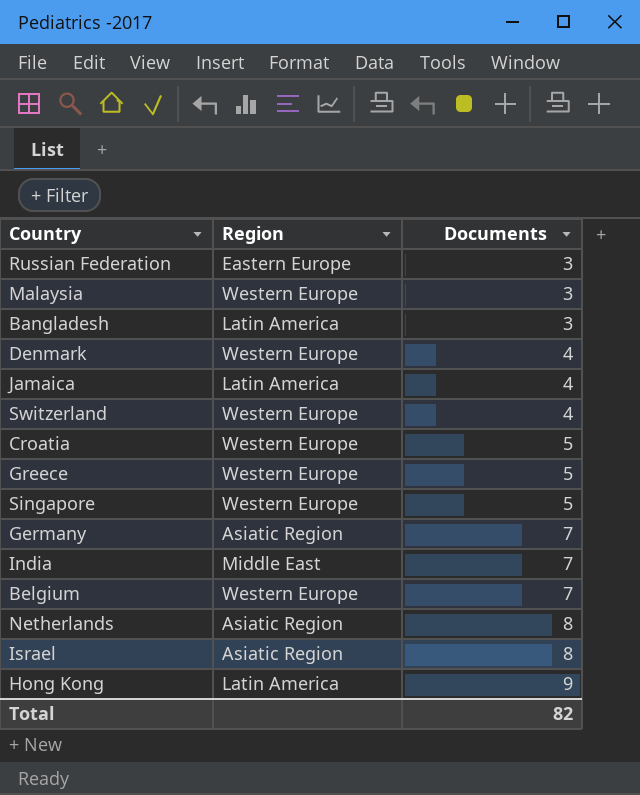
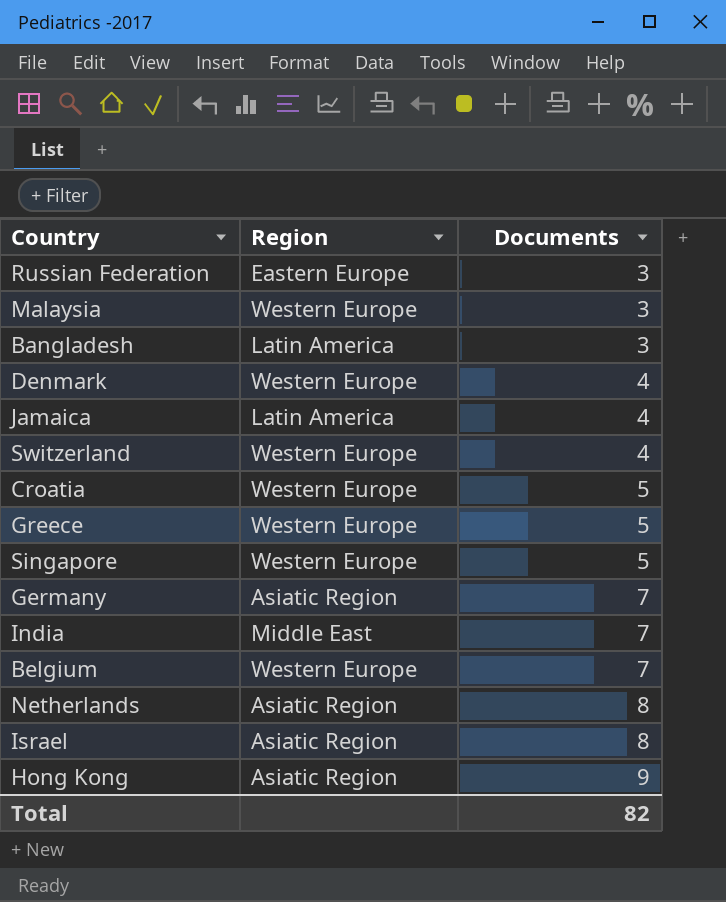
Hong Kong | Region: Latin America -> Asiatic Region

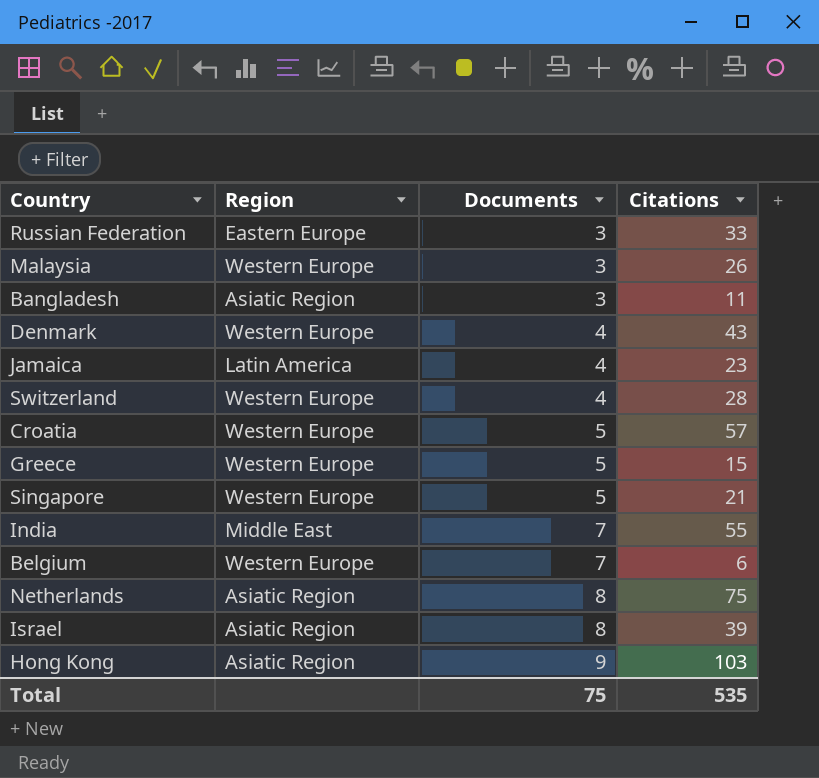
column Citations | position: none -> 4
row Germany: Asiatic Region | 7 -> none
Bangladesh | Region: Latin America -> Asiatic Region
Total | Documents: 82 -> 75

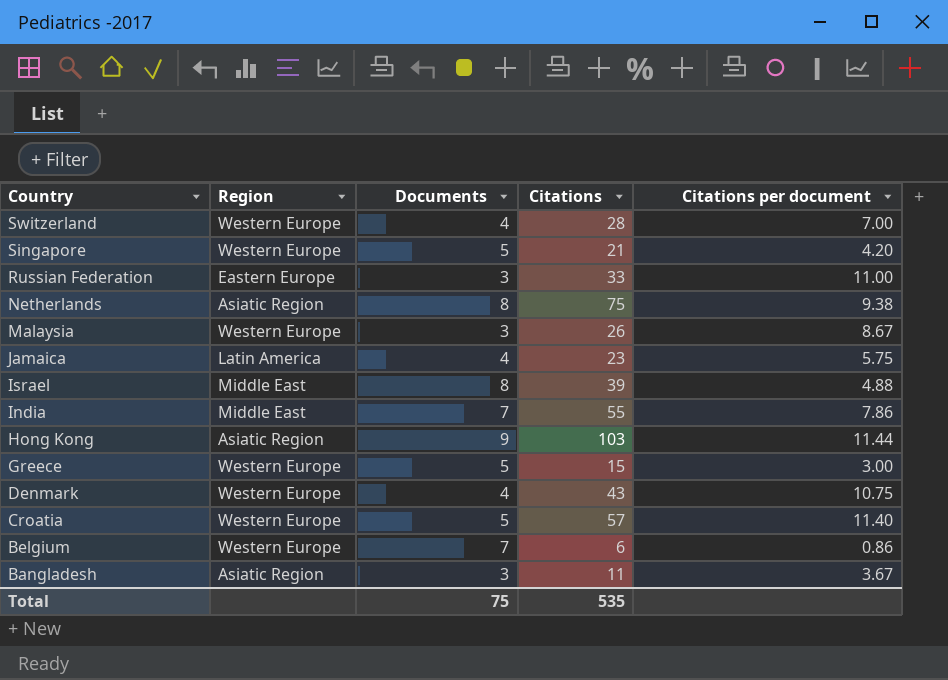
row order: Documents ascending -> Country descending
column Citations per document | formula: none -> [Citations] / [Documents]
Israel | Region: Asiatic Region -> Middle East

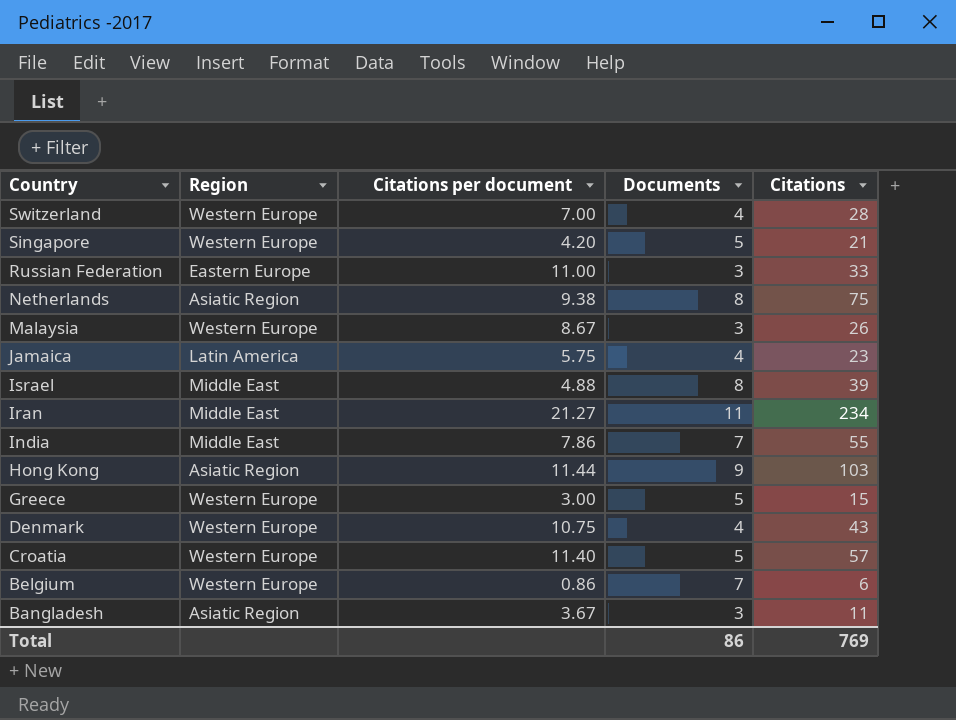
column Citations per document | position: 5 -> 3
row Iran: none -> Middle East | 21.27 | 11 | 234
Total | Documents: 75 -> 86
Total | Citations: 535 -> 769

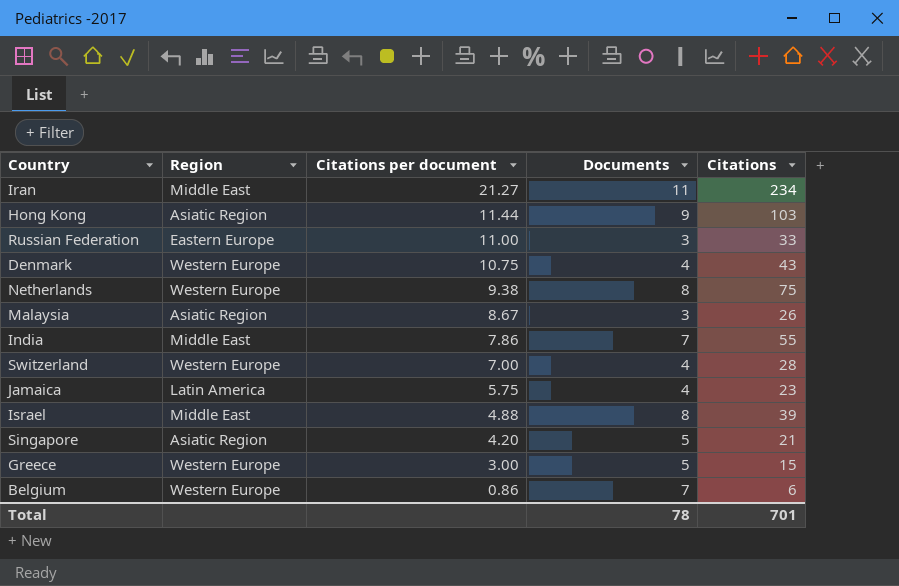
row order: Country descending -> Citations per document descending
row Croatia: Western Europe | 11.40 | 5 | 57 -> none
row Bangladesh: Asiatic Region | 3.67 | 3 | 11 -> none
Netherlands | Region: Asiatic Region -> Western Europe
Malaysia | Region: Western Europe -> Asiatic Region
Singapore | Region: Western Europe -> Asiatic Region
Total | Documents: 86 -> 78
Total | Citations: 769 -> 701

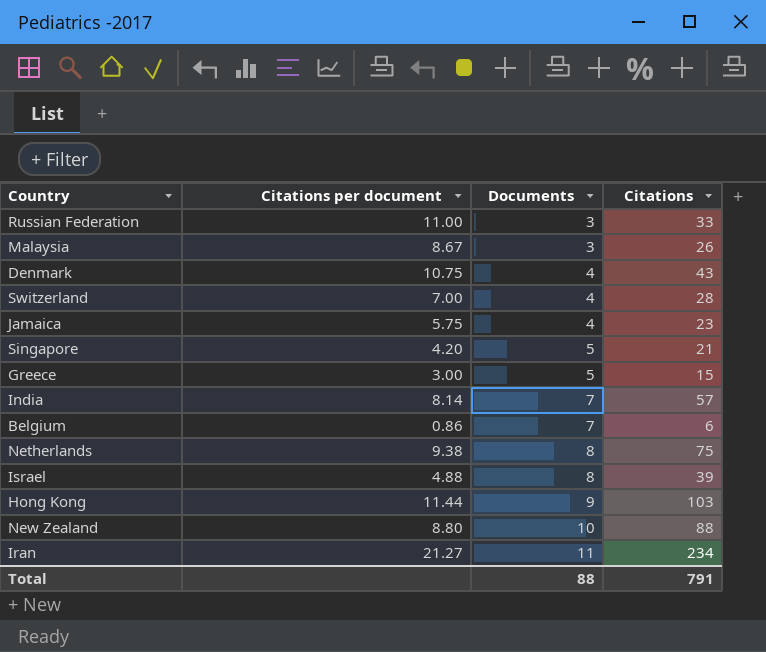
row order: Citations per document descending -> Documents ascending
column Region | position: 2 -> none
India | Citations per document: 7.86 -> 8.14
India | Citations: 55 -> 57
row New Zealand: none -> 8.80 | 10 | 88
Total | Documents: 78 -> 88
Total | Citations: 701 -> 791

